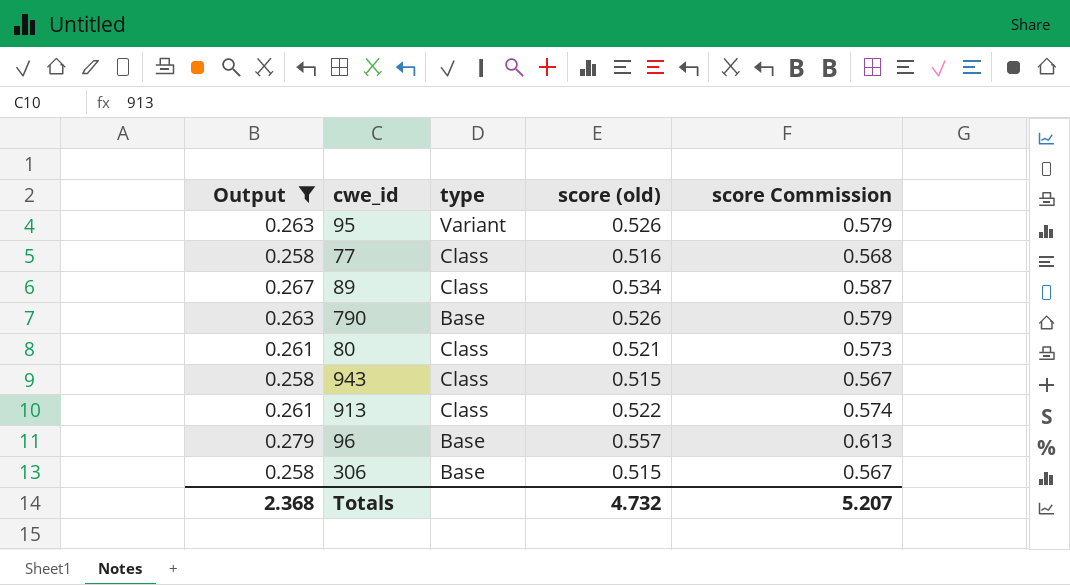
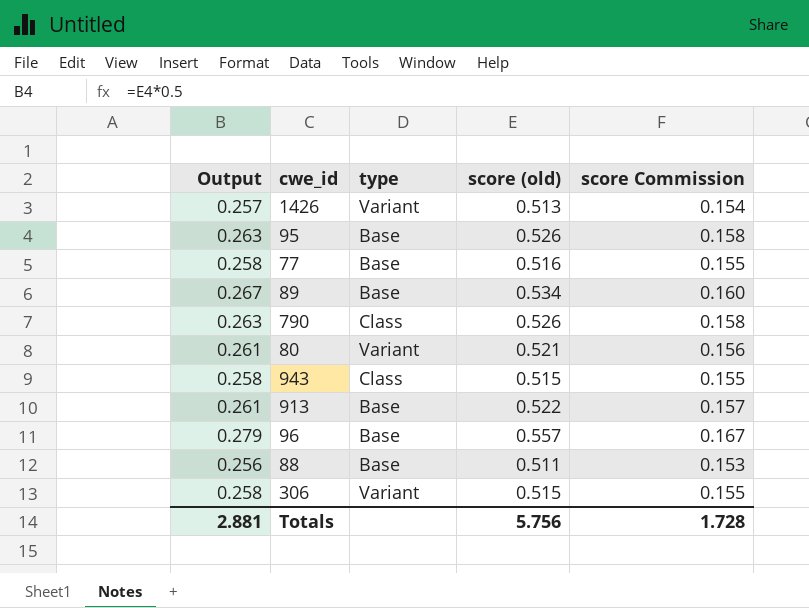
filter: Output >= 0.258 -> none
column score Commission | formula: [score (old)] * 1.1 -> [score (old)] * 0.3
95 | type: Variant -> Base
77 | type: Class -> Base
89 | type: Class -> Base
790 | type: Base -> Class
80 | type: Class -> Variant
913 | type: Class -> Base
306 | type: Base -> Variant
Totals | Output: 2.368 -> 2.881
Totals | score (old): 4.732 -> 5.756
Totals | score Commission: 5.207 -> 1.728

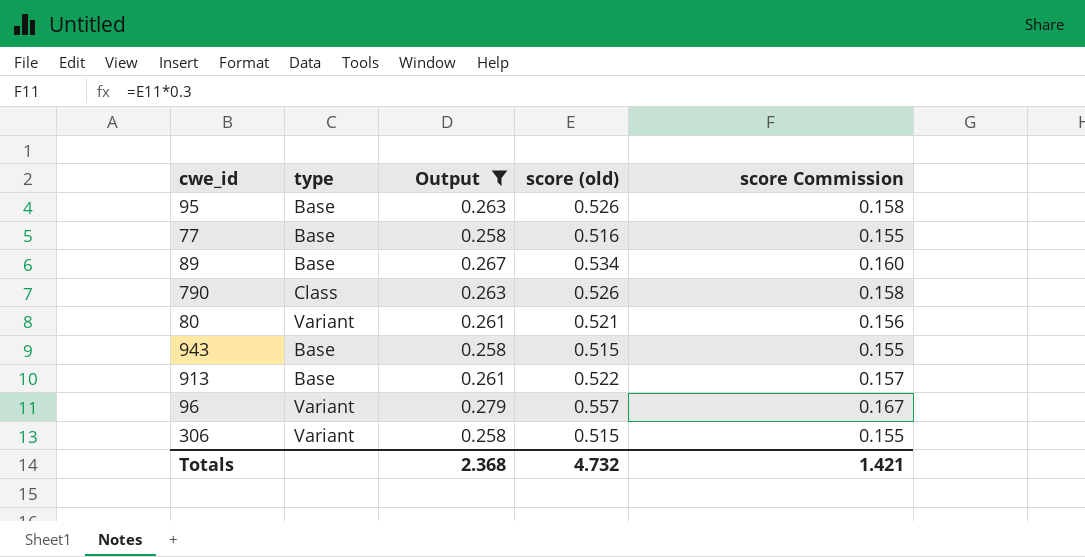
filter: none -> Output >= 0.258
column Output | position: 1 -> 3
943 | type: Class -> Base
96 | type: Base -> Variant
Totals | Output: 2.881 -> 2.368
Totals | score (old): 5.756 -> 4.732
Totals | score Commission: 1.728 -> 1.421

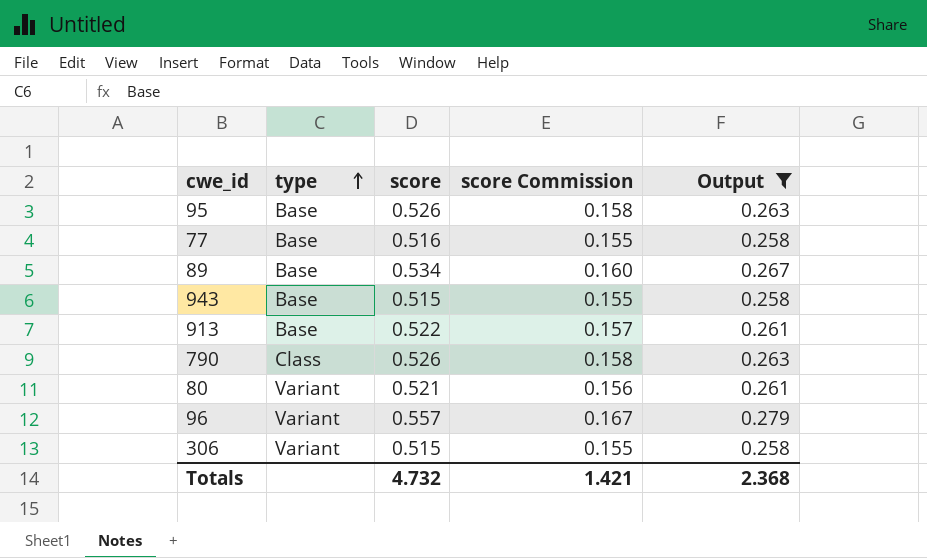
row order: none -> type ascending
column name: score (old) -> score
column Output | position: 3 -> 5

